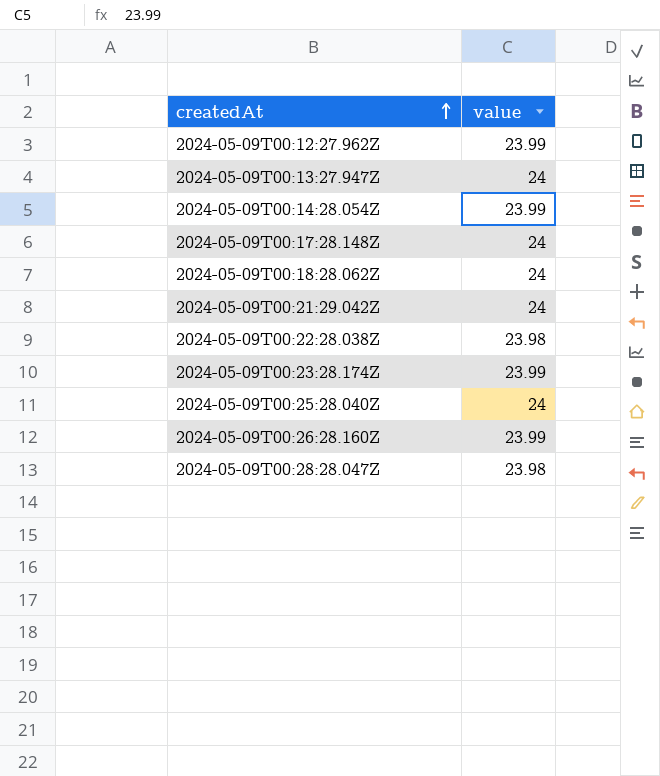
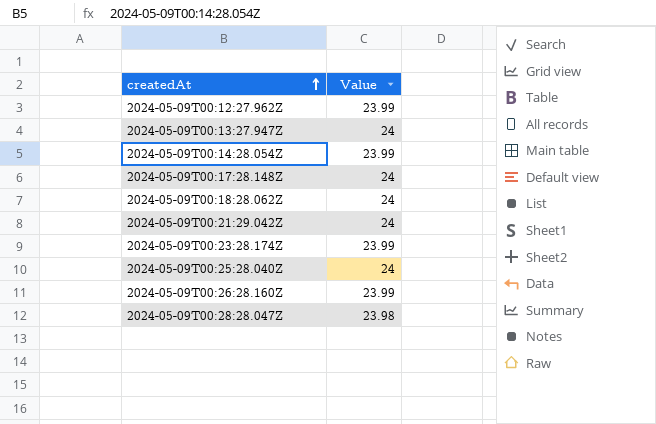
column name: value -> Value
row 2024-05-09T00:22:28.038Z: 23.98 -> none

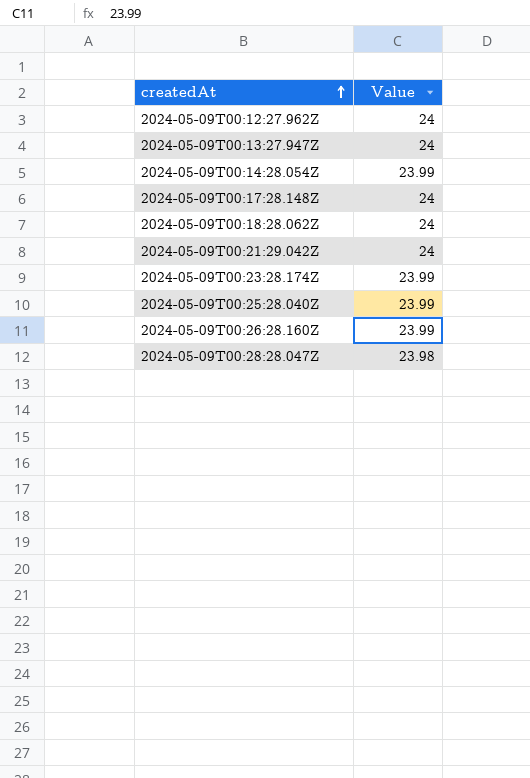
2024-05-09T00:12:27.962Z | Value: 23.99 -> 24
2024-05-09T00:25:28.040Z | Value: 24 -> 23.99

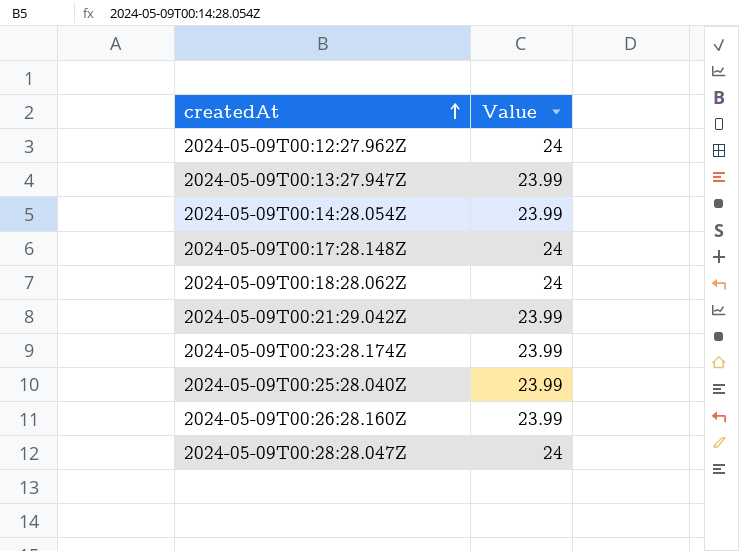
2024-05-09T00:13:27.947Z | Value: 24 -> 23.99
2024-05-09T00:21:29.042Z | Value: 24 -> 23.99
2024-05-09T00:28:28.047Z | Value: 23.98 -> 24

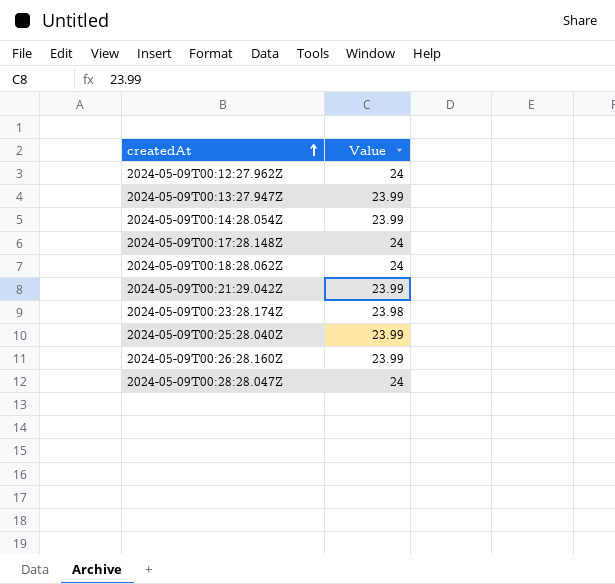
2024-05-09T00:23:28.174Z | Value: 23.99 -> 23.98

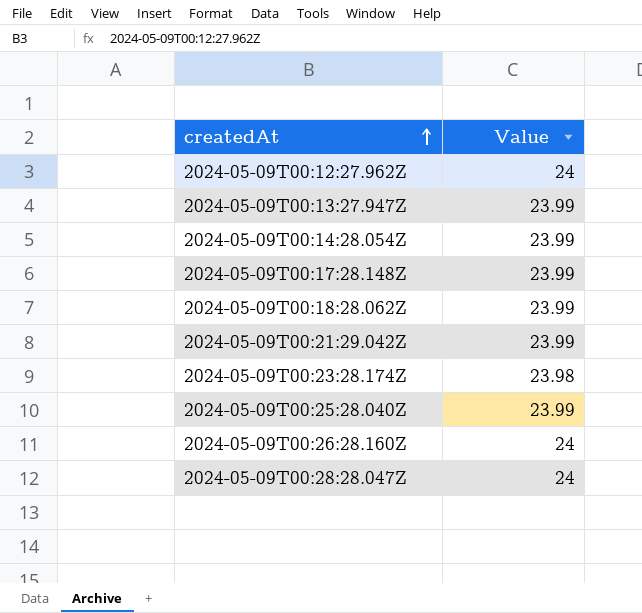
2024-05-09T00:17:28.148Z | Value: 24 -> 23.99
2024-05-09T00:18:28.062Z | Value: 24 -> 23.99
2024-05-09T00:26:28.160Z | Value: 23.99 -> 24

